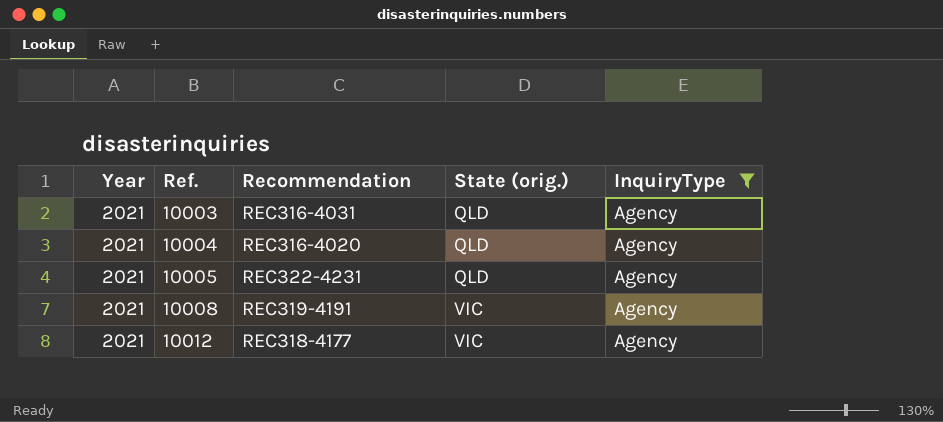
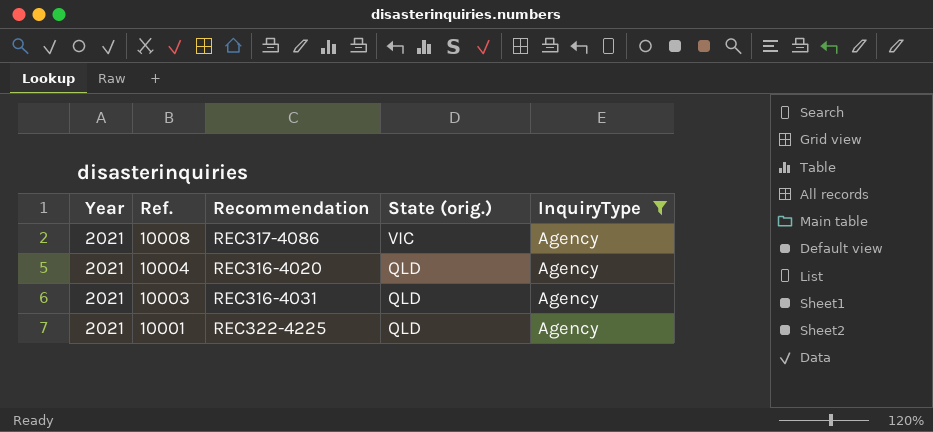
row order: Ref. ascending -> Ref. descending
row 10005: 2021 | REC322-4231 | QLD | Agency -> none
row 10012: 2021 | REC318-4177 | VIC | Agency -> none
10008 | Recommendation: REC319-4191 -> REC317-4086
row 10001: none -> 2021 | REC322-4225 | QLD | Agency

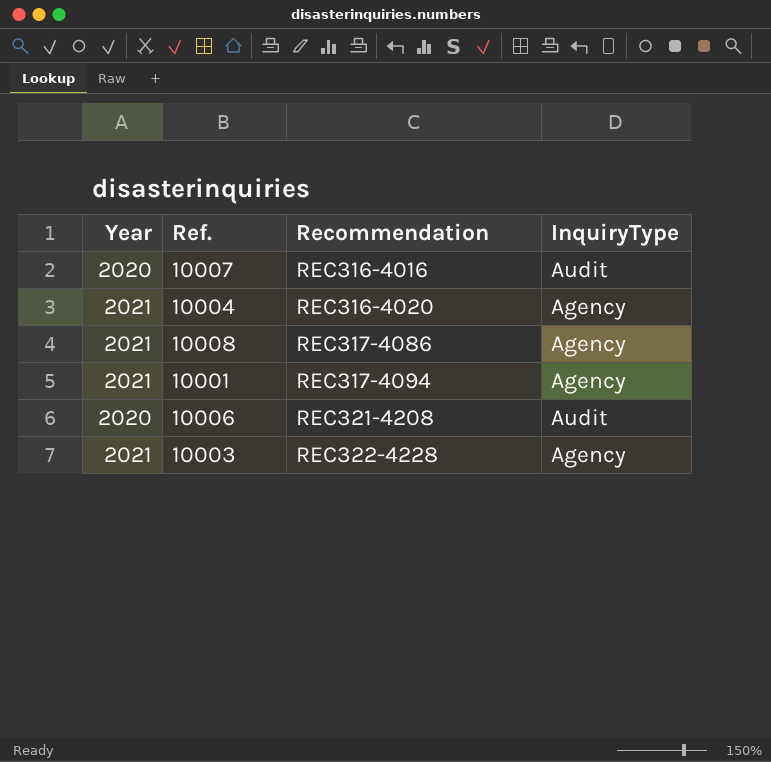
filter: InquiryType = Agency -> none
row order: Ref. descending -> Recommendation ascending
column State (orig.) | position: 4 -> none
10001 | Recommendation: REC322-4225 -> REC317-4094
10003 | Recommendation: REC316-4031 -> REC322-4228

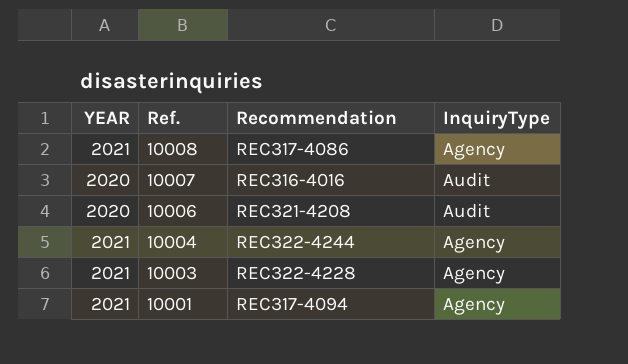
row order: Recommendation ascending -> Ref. descending
column name: Year -> YEAR
10004 | Recommendation: REC316-4020 -> REC322-4244

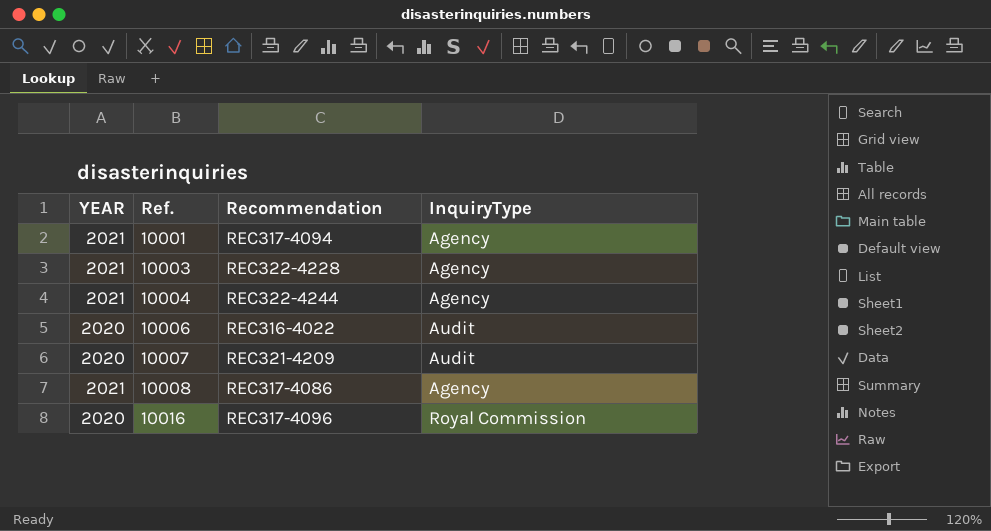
row order: Ref. descending -> Ref. ascending
10006 | Recommendation: REC321-4208 -> REC316-4022
10007 | Recommendation: REC316-4016 -> REC321-4209
row 10016: none -> 2020 | REC317-4096 | Royal Commission

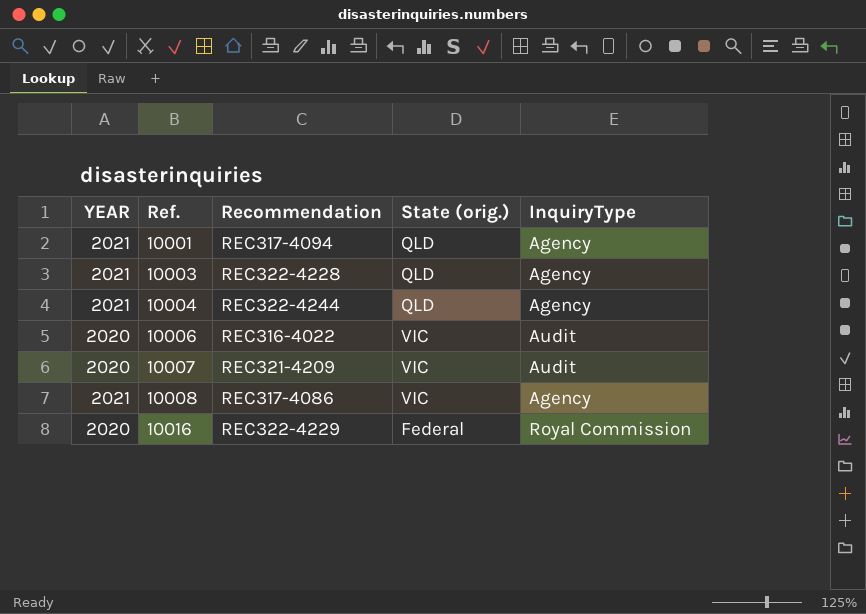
column State (orig.) | position: none -> 4
10016 | Recommendation: REC317-4096 -> REC322-4229

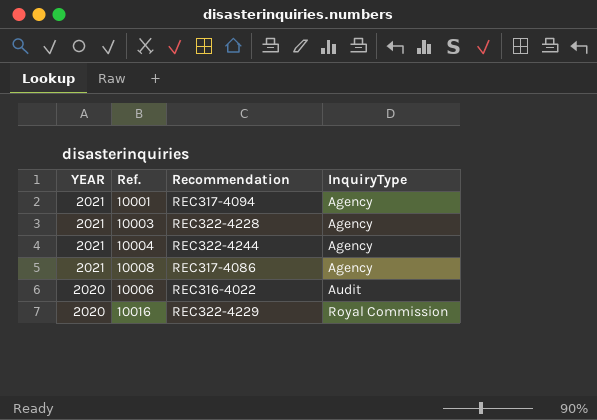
row order: Ref. ascending -> YEAR descending
column State (orig.) | position: 4 -> none
row 10007: 2020 | REC321-4209 | VIC | Audit -> none

